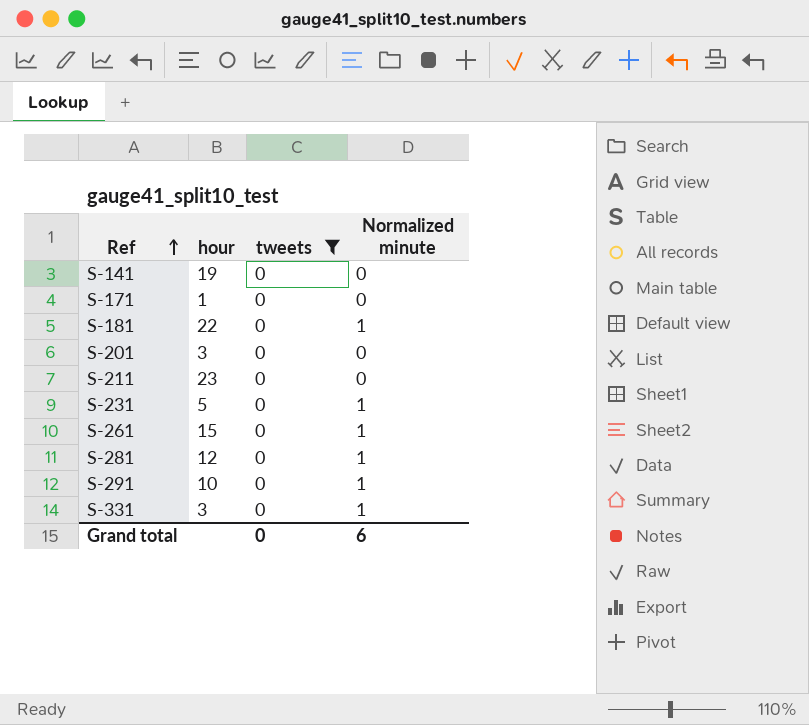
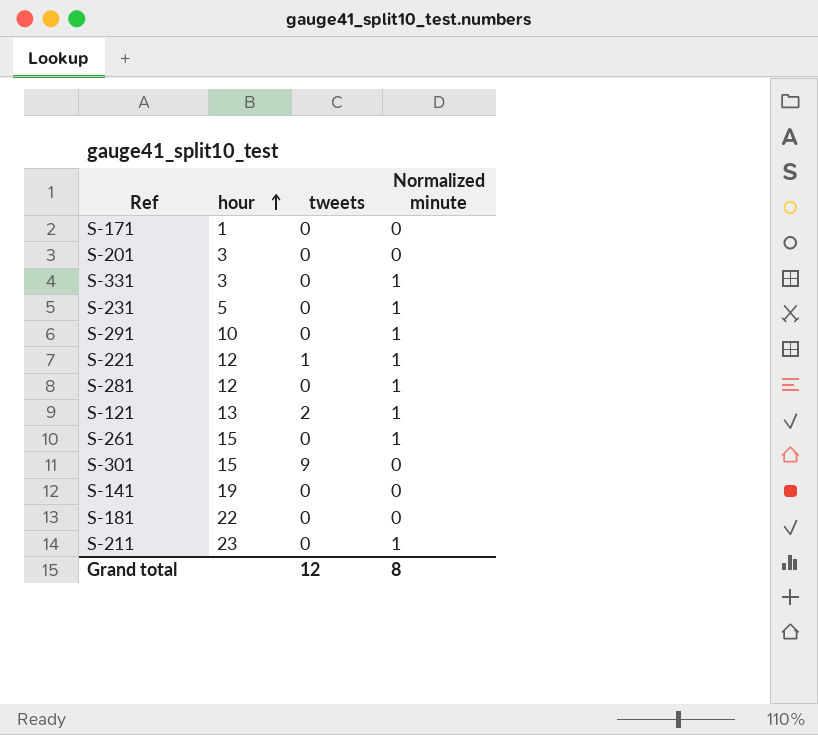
filter: tweets = 0 -> none
row order: Ref ascending -> hour ascending
S-181 | Normalized minute: 1 -> 0
S-211 | Normalized minute: 0 -> 1
Grand total | tweets: 0 -> 12
Grand total | Normalized minute: 6 -> 8

